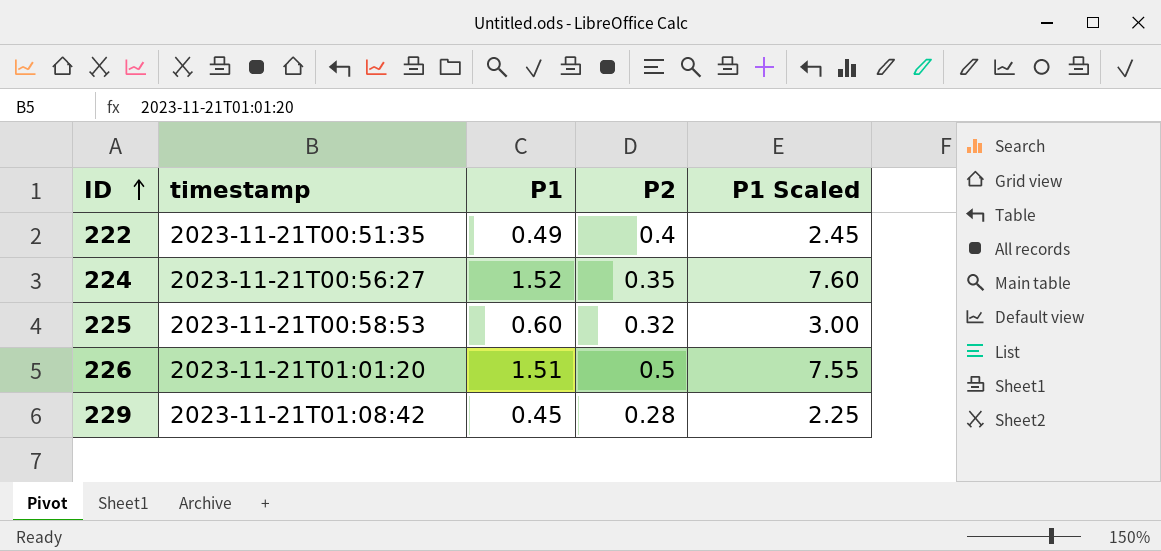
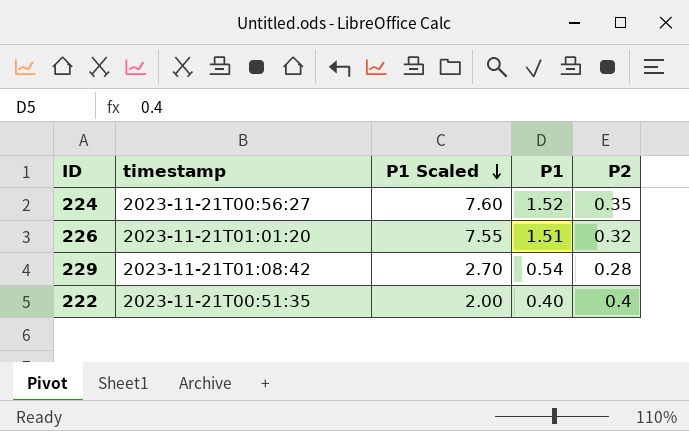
row order: ID ascending -> P1 Scaled descending
column P1 Scaled | position: 5 -> 3
row 225: 2023-11-21T00:58:53 | 0.60 | 0.32 | 3.00 -> none
226 | P2: 0.5 -> 0.32
229 | P1 Scaled: 2.25 -> 2.70
229 | P1: 0.45 -> 0.54
222 | P1 Scaled: 2.45 -> 2.00
222 | P1: 0.49 -> 0.40

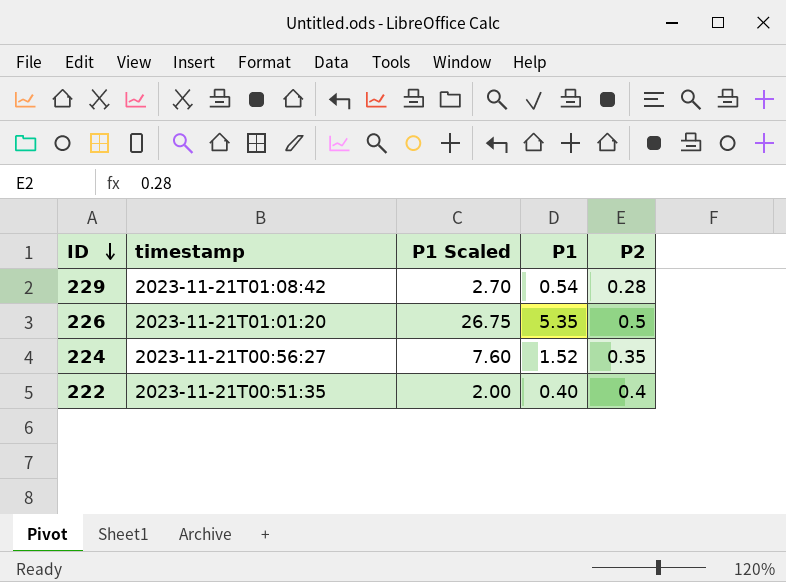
row order: P1 Scaled descending -> ID descending
226 | P1 Scaled: 7.55 -> 26.75
226 | P1: 1.51 -> 5.35
226 | P2: 0.32 -> 0.5

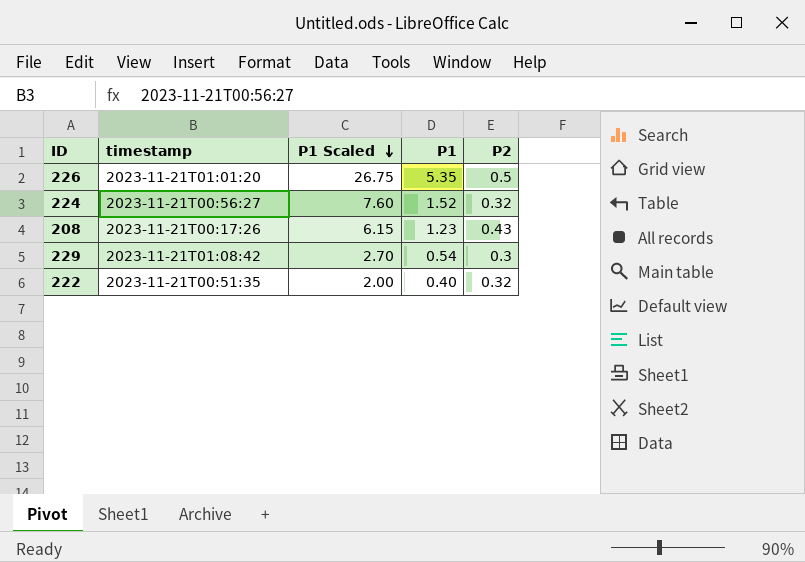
row order: ID descending -> P1 Scaled descending
224 | P2: 0.35 -> 0.32
row 208: none -> 2023-11-21T00:17:26 | 6.15 | 1.23 | 0.43
229 | P2: 0.28 -> 0.3
222 | P2: 0.4 -> 0.32

